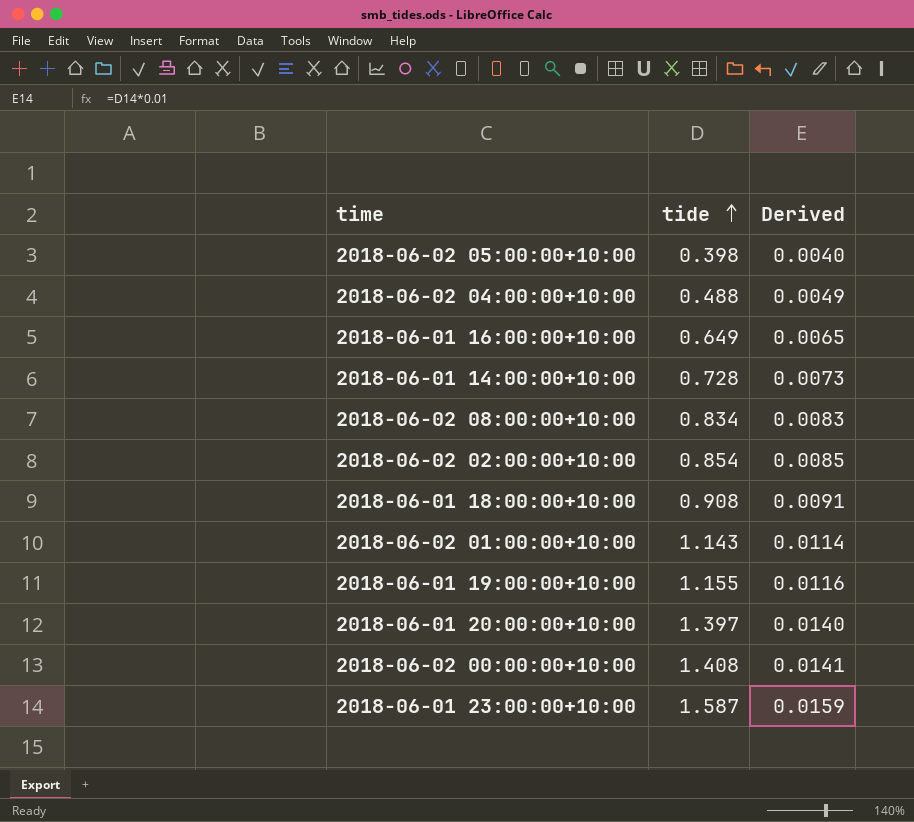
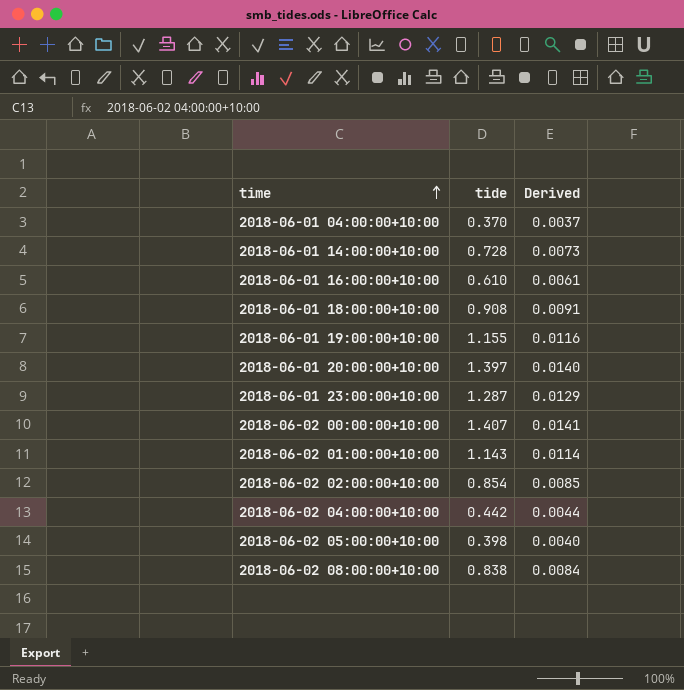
row order: tide ascending -> time ascending
row 2018-06-01 04:00:00+10:00: none -> 0.370 | 0.0037
2018-06-01 16:00:00+10:00 | tide: 0.649 -> 0.610
2018-06-01 16:00:00+10:00 | Derived: 0.0065 -> 0.0061
2018-06-01 23:00:00+10:00 | tide: 1.587 -> 1.287
2018-06-01 23:00:00+10:00 | Derived: 0.0159 -> 0.0129
2018-06-02 00:00:00+10:00 | tide: 1.408 -> 1.407
2018-06-02 04:00:00+10:00 | tide: 0.488 -> 0.442
2018-06-02 04:00:00+10:00 | Derived: 0.0049 -> 0.0044
2018-06-02 08:00:00+10:00 | tide: 0.834 -> 0.838
2018-06-02 08:00:00+10:00 | Derived: 0.0083 -> 0.0084

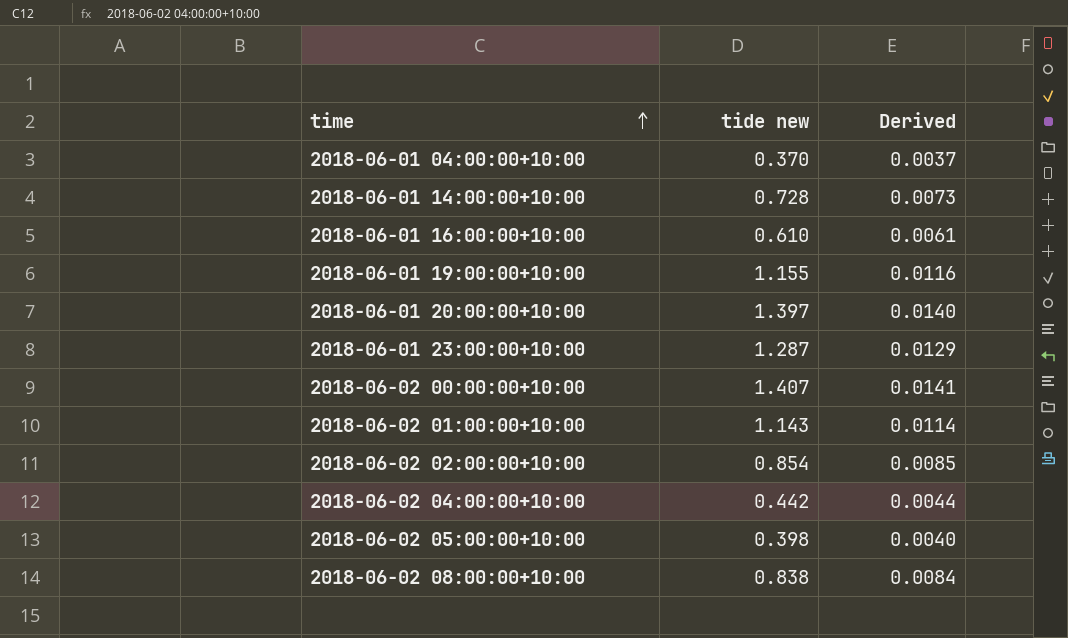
column name: tide -> tide new
row 2018-06-01 18:00:00+10:00: 0.908 | 0.0091 -> none

